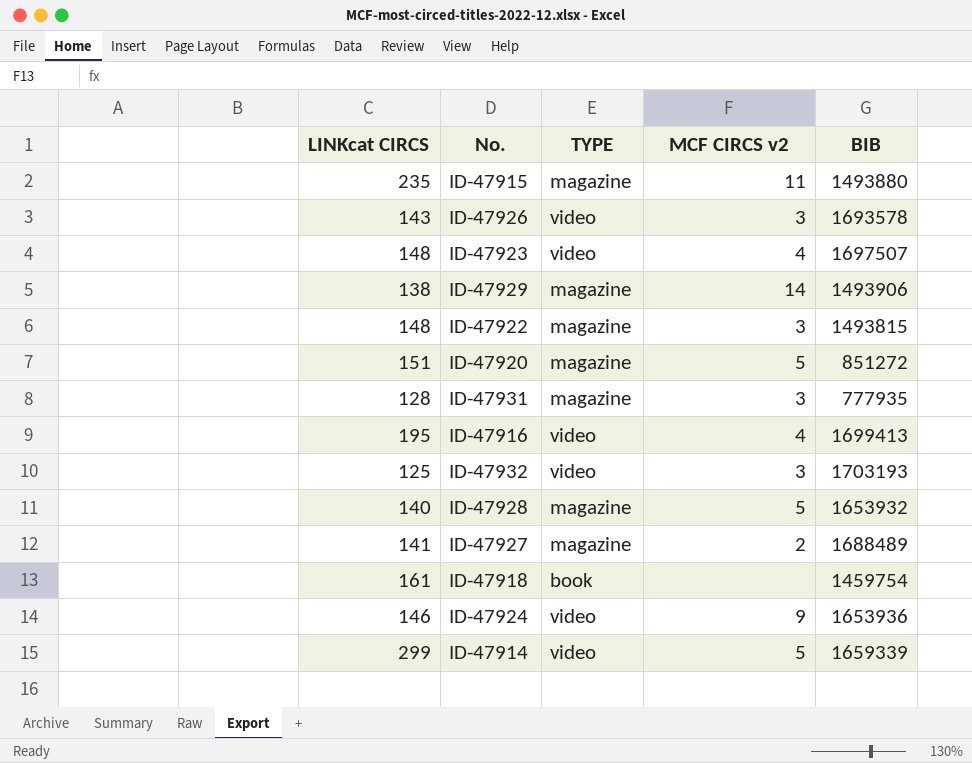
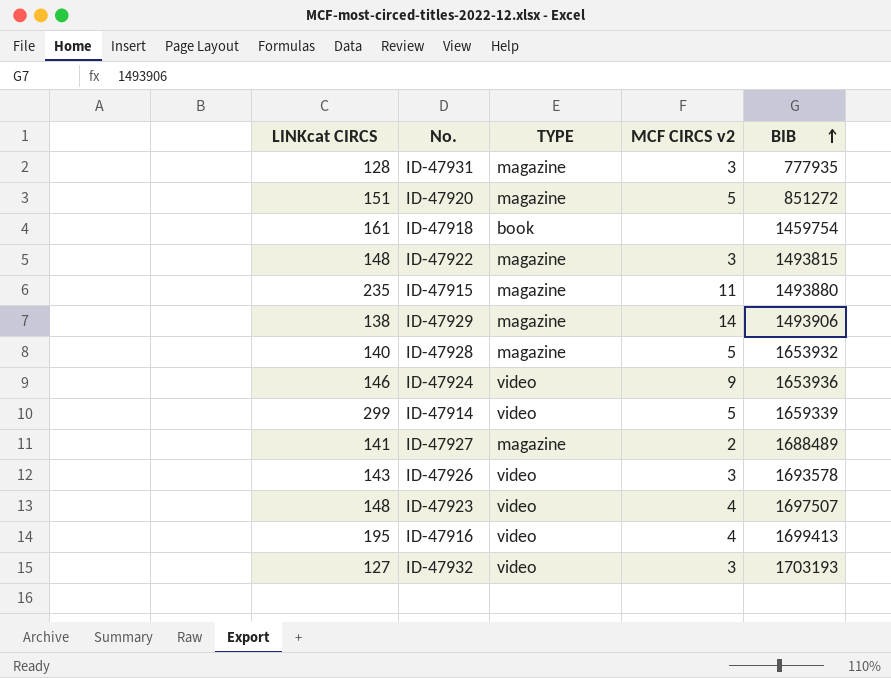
row order: none -> BIB ascending
ID-47932 | LINKcat CIRCS: 125 -> 127

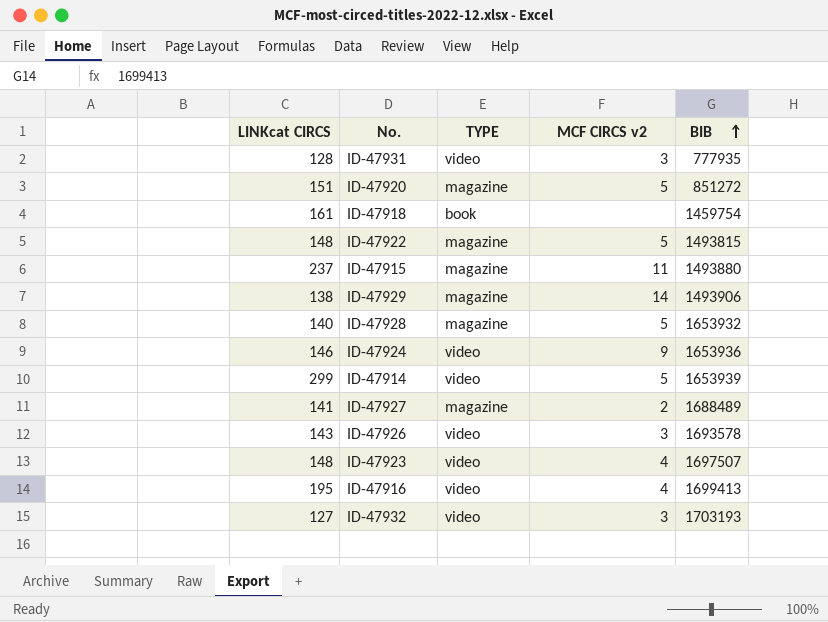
ID-47931 | TYPE: magazine -> video
ID-47922 | MCF CIRCS v2: 3 -> 5
ID-47915 | LINKcat CIRCS: 235 -> 237
ID-47914 | BIB: 1659339 -> 1653939

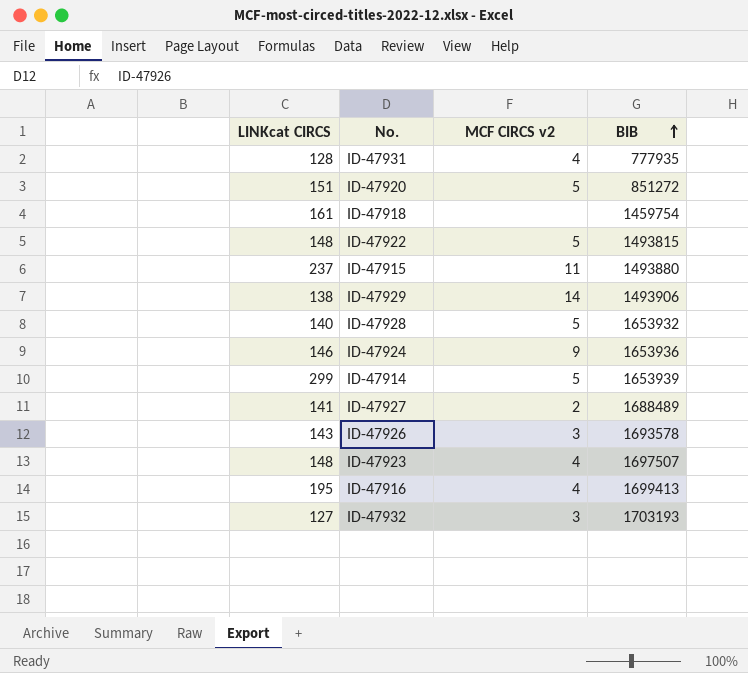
column TYPE | position: 3 -> none
ID-47931 | MCF CIRCS v2: 3 -> 4

